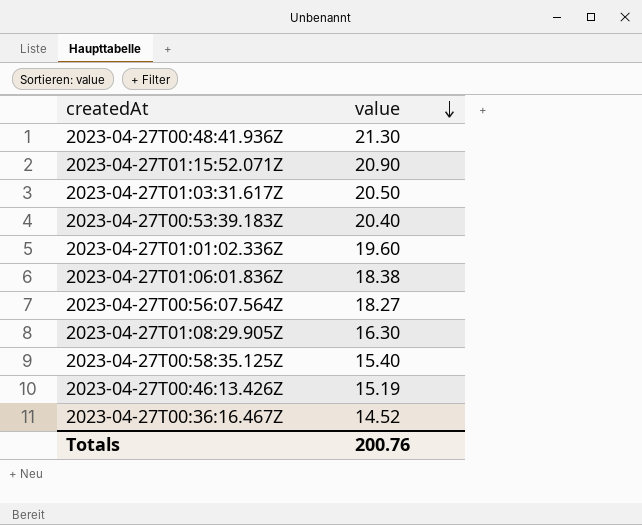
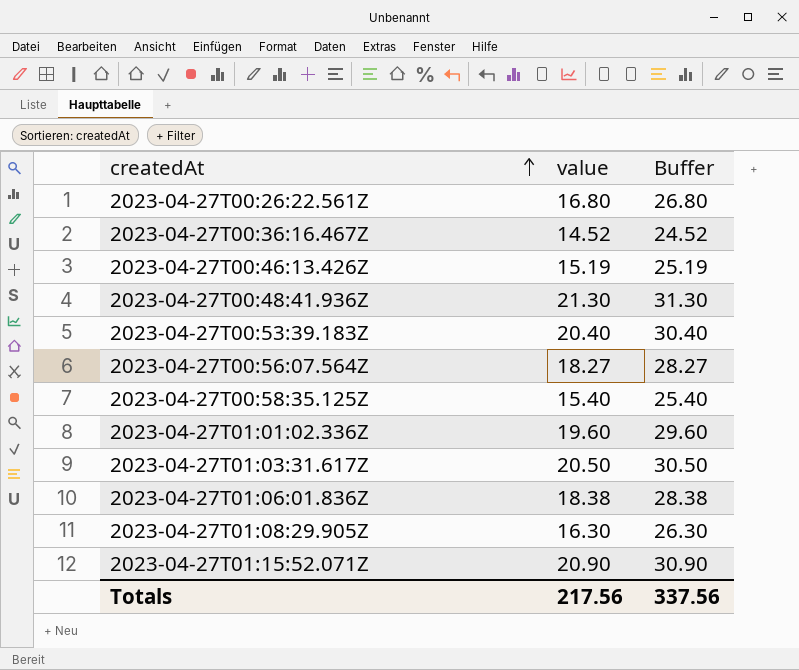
row order: value descending -> createdAt ascending
column Buffer | formula: none -> [value] + 10
row 2023-04-27T00:26:22.561Z: none -> 16.80 | 26.80
Totals | value: 200.76 -> 217.56

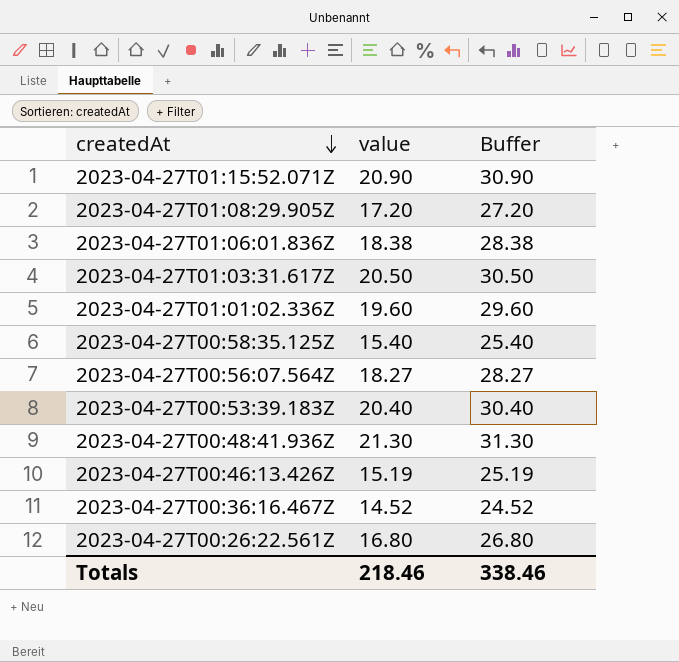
row order: createdAt ascending -> createdAt descending
2023-04-27T01:08:29.905Z | value: 16.30 -> 17.20
2023-04-27T01:08:29.905Z | Buffer: 26.30 -> 27.20
Totals | value: 217.56 -> 218.46
Totals | Buffer: 337.56 -> 338.46

